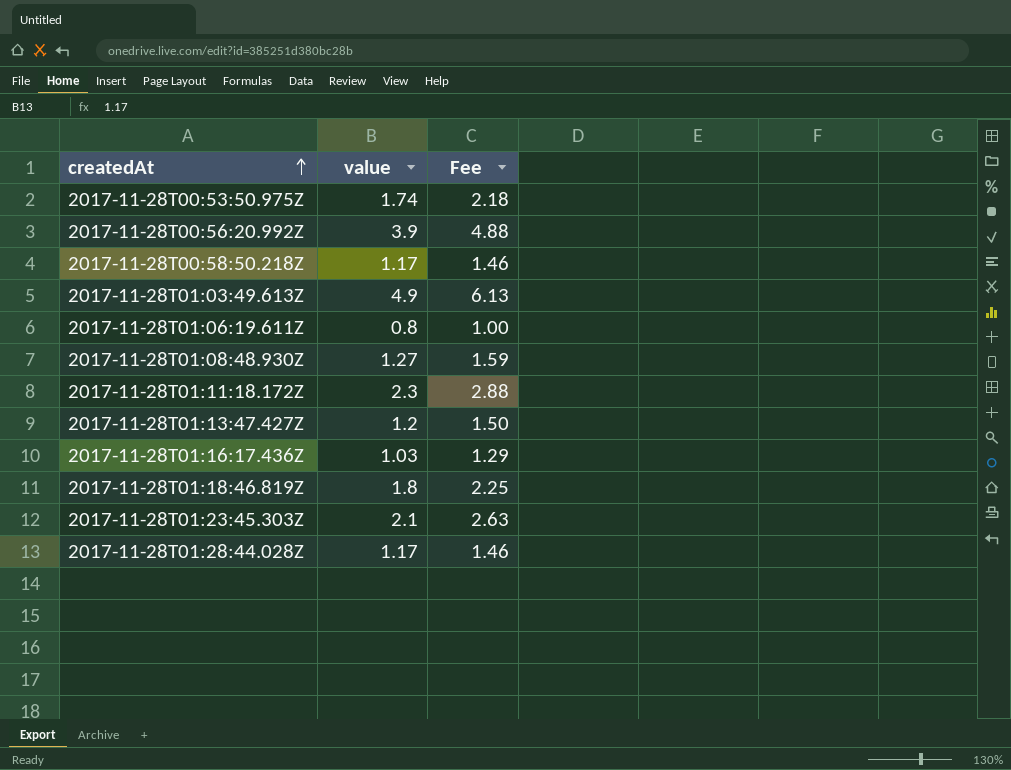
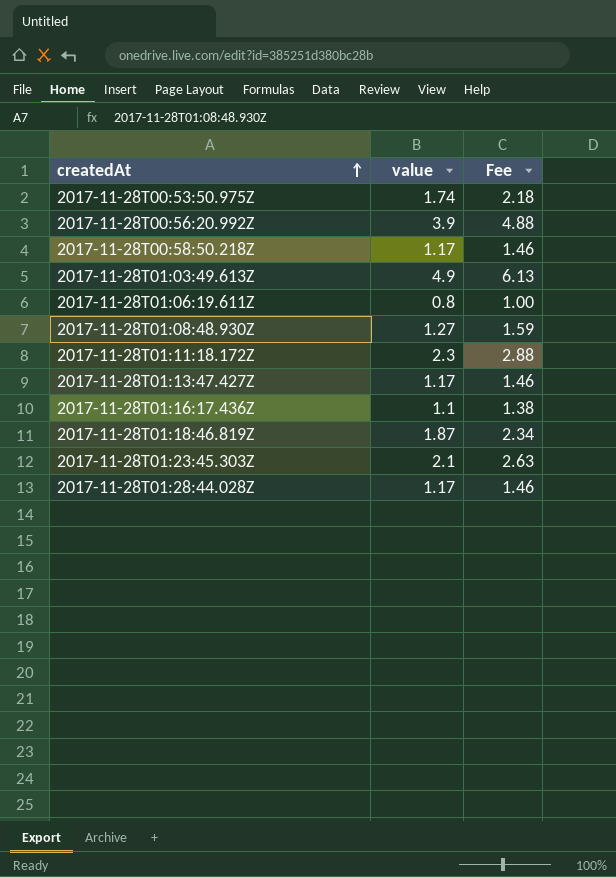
2017-11-28T01:13:47.427Z | value: 1.2 -> 1.17
2017-11-28T01:13:47.427Z | Fee: 1.50 -> 1.46
2017-11-28T01:16:17.436Z | value: 1.03 -> 1.1
2017-11-28T01:16:17.436Z | Fee: 1.29 -> 1.38
2017-11-28T01:18:46.819Z | value: 1.8 -> 1.87
2017-11-28T01:18:46.819Z | Fee: 2.25 -> 2.34

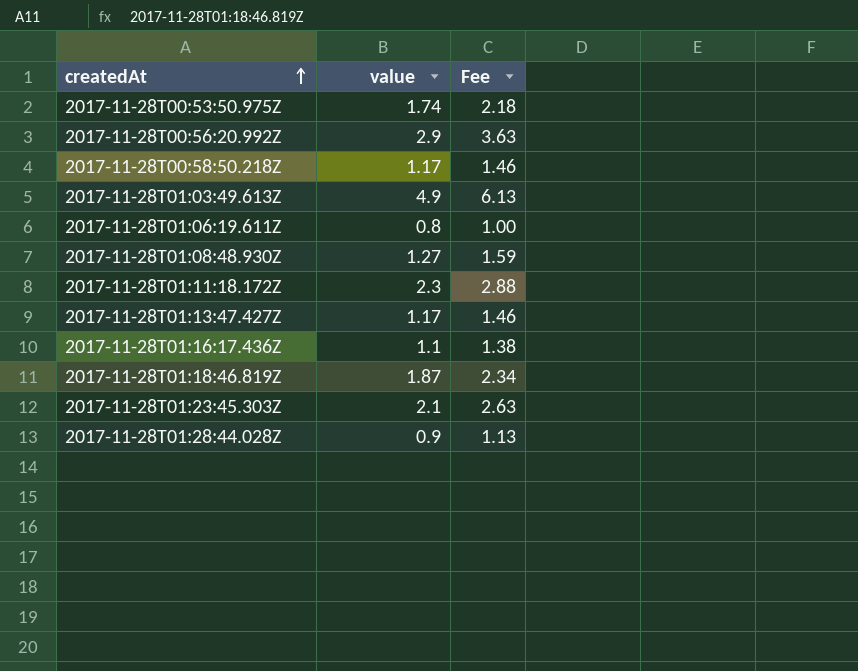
2017-11-28T00:56:20.992Z | value: 3.9 -> 2.9
2017-11-28T00:56:20.992Z | Fee: 4.88 -> 3.63
2017-11-28T01:28:44.028Z | value: 1.17 -> 0.9
2017-11-28T01:28:44.028Z | Fee: 1.46 -> 1.13

